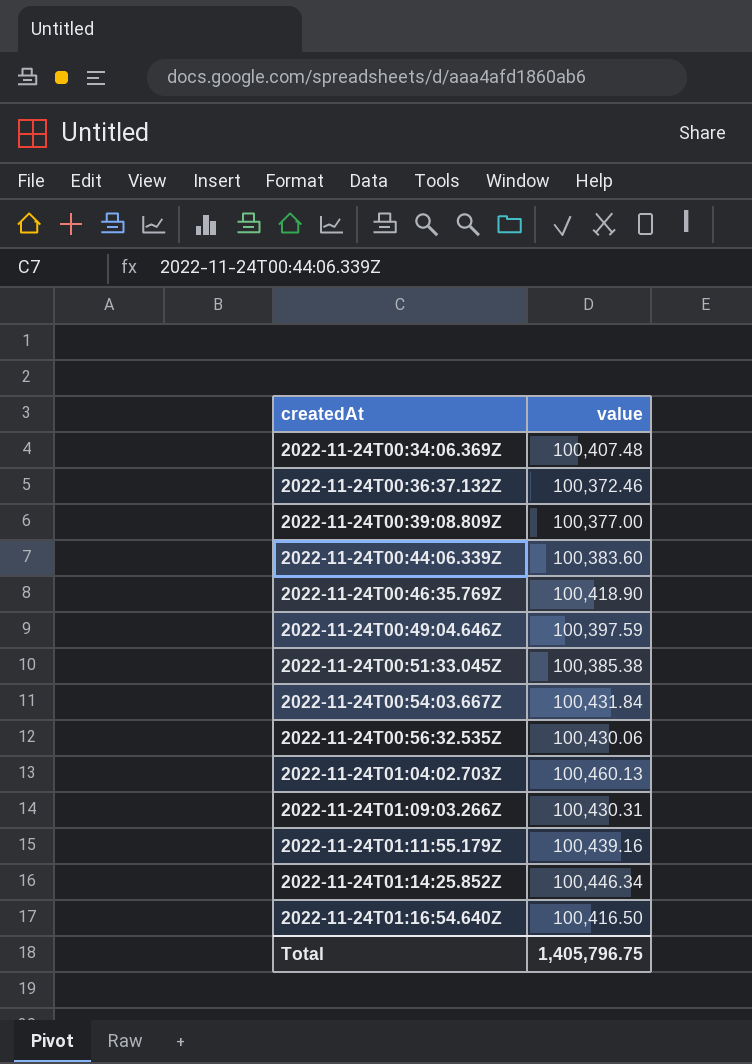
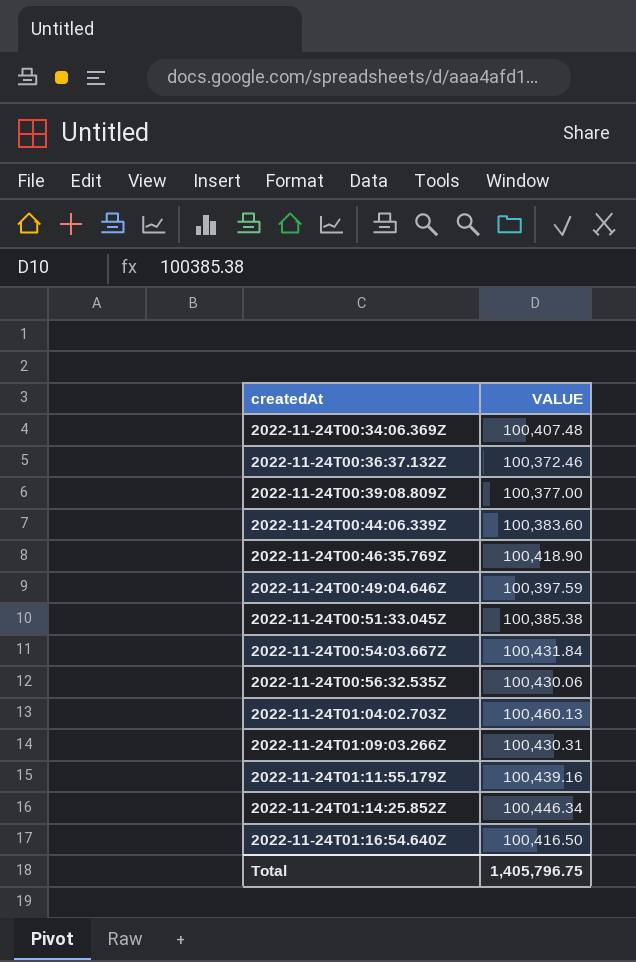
column name: value -> VALUE

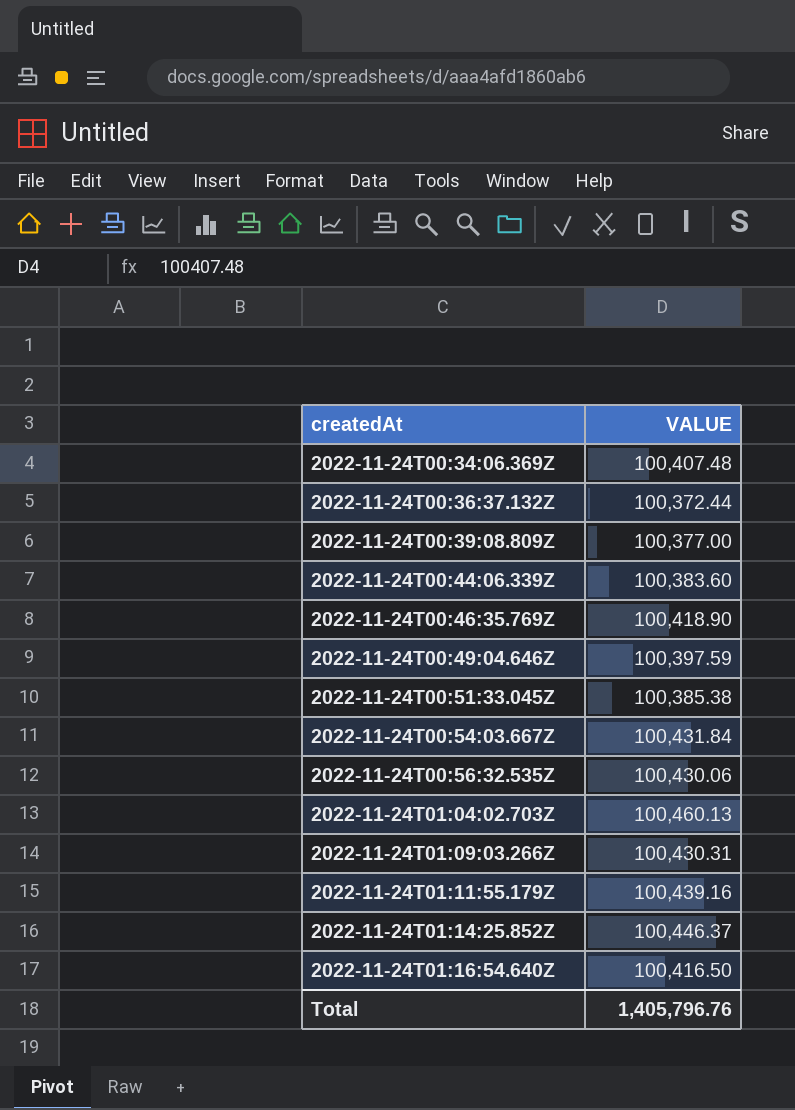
2022-11-24T00:36:37.132Z | VALUE: 100,372.46 -> 100,372.44
2022-11-24T01:14:25.852Z | VALUE: 100,446.34 -> 100,446.37
Total | VALUE: 1,405,796.75 -> 1,405,796.76

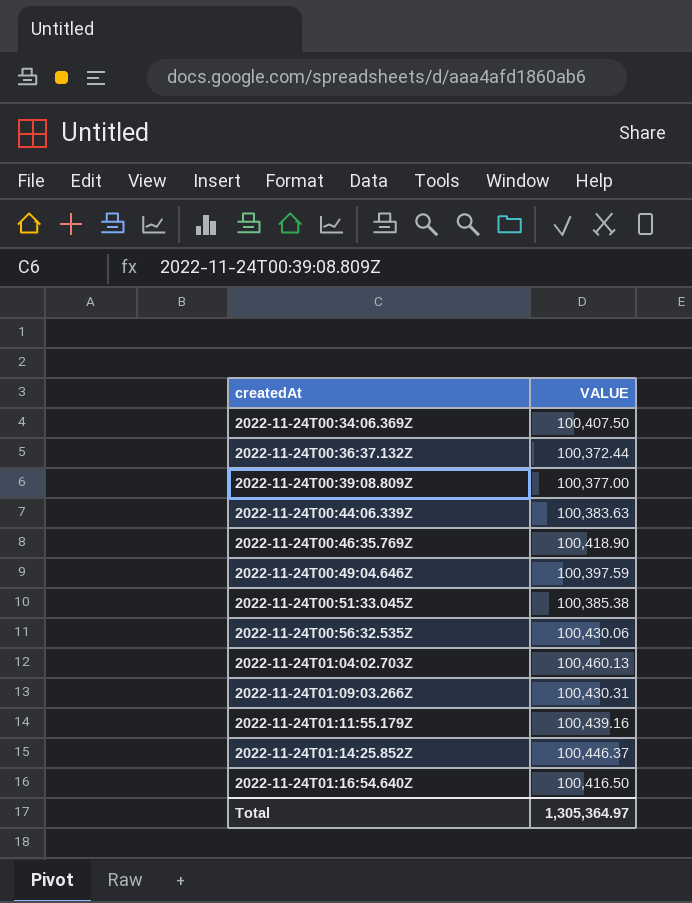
row 2022-11-24T00:54:03.667Z: 100,431.84 -> none
2022-11-24T00:34:06.369Z | VALUE: 100,407.48 -> 100,407.50
2022-11-24T00:44:06.339Z | VALUE: 100,383.60 -> 100,383.63
Total | VALUE: 1,405,796.76 -> 1,305,364.97

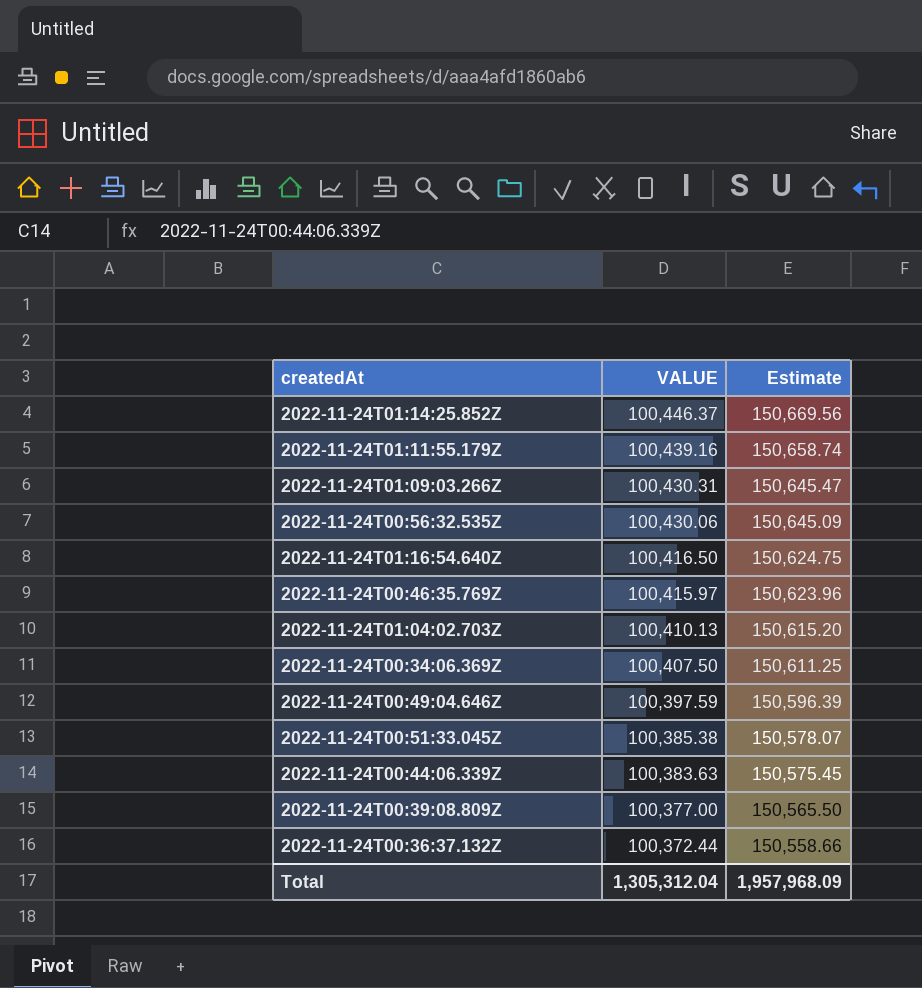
row order: createdAt ascending -> VALUE descending
column Estimate | formula: none -> [VALUE] * 1.5
2022-11-24T00:46:35.769Z | VALUE: 100,418.90 -> 100,415.97
2022-11-24T01:04:02.703Z | VALUE: 100,460.13 -> 100,410.13
Total | VALUE: 1,305,364.97 -> 1,305,312.04

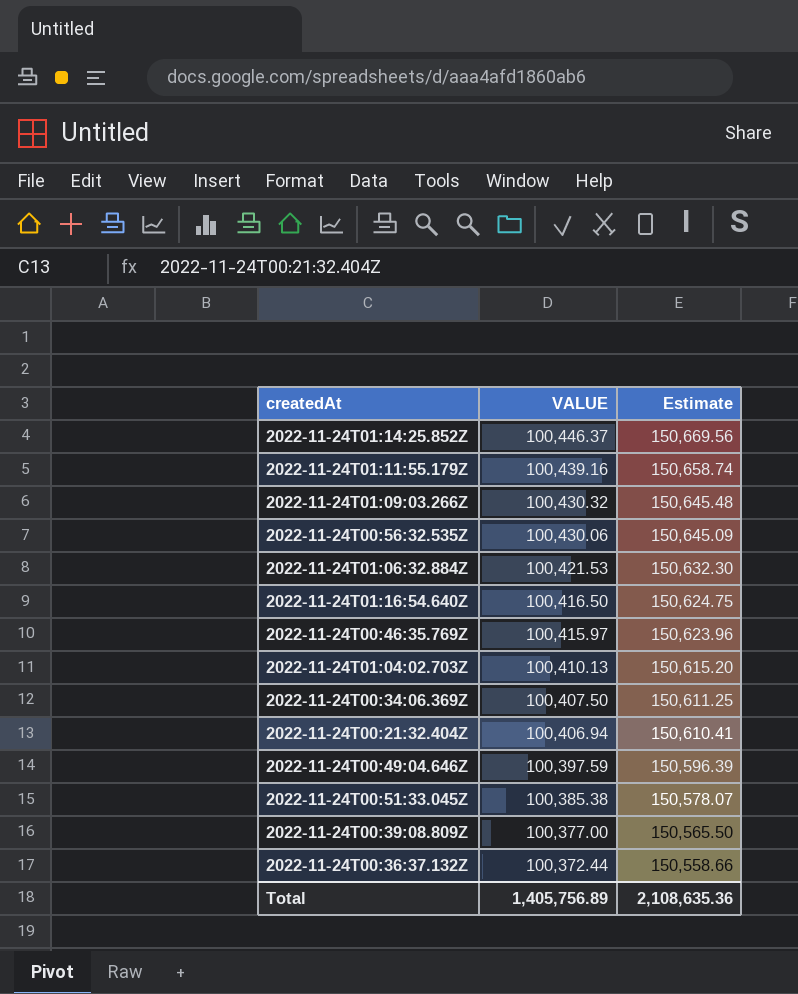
row 2022-11-24T00:44:06.339Z: 100,383.63 | 150,575.45 -> none
2022-11-24T01:09:03.266Z | VALUE: 100,430.31 -> 100,430.32
2022-11-24T01:09:03.266Z | Estimate: 150,645.47 -> 150,645.48
row 2022-11-24T01:06:32.884Z: none -> 100,421.53 | 150,632.30
row 2022-11-24T00:21:32.404Z: none -> 100,406.94 | 150,610.41
Total | VALUE: 1,305,312.04 -> 1,405,756.89
Total | Estimate: 1,957,968.09 -> 2,108,635.36

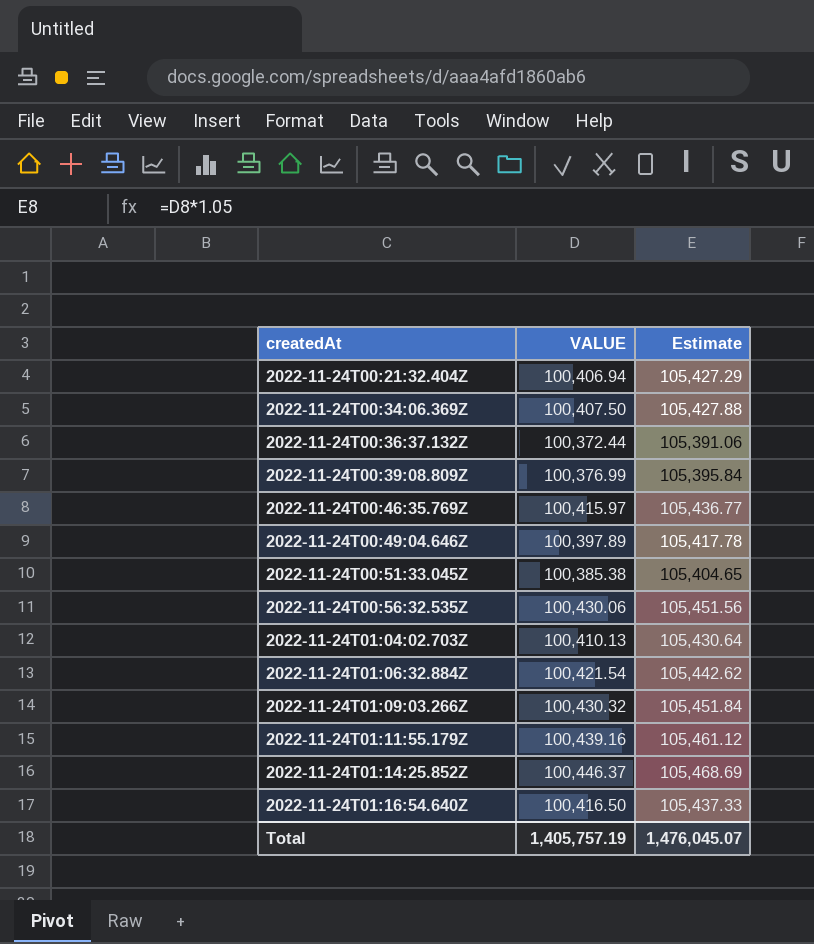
row order: VALUE descending -> createdAt ascending
column Estimate | formula: [VALUE] * 1.5 -> [VALUE] * 1.05
2022-11-24T00:39:08.809Z | VALUE: 100,377.00 -> 100,376.99
2022-11-24T00:49:04.646Z | VALUE: 100,397.59 -> 100,397.89
2022-11-24T01:06:32.884Z | VALUE: 100,421.53 -> 100,421.54
Total | VALUE: 1,405,756.89 -> 1,405,757.19
Total | Estimate: 2,108,635.36 -> 1,476,045.07

